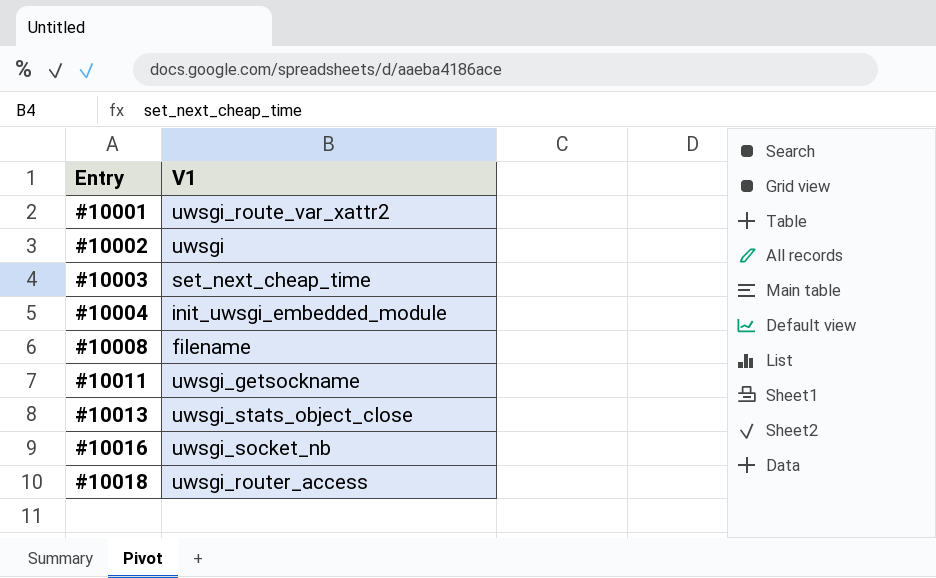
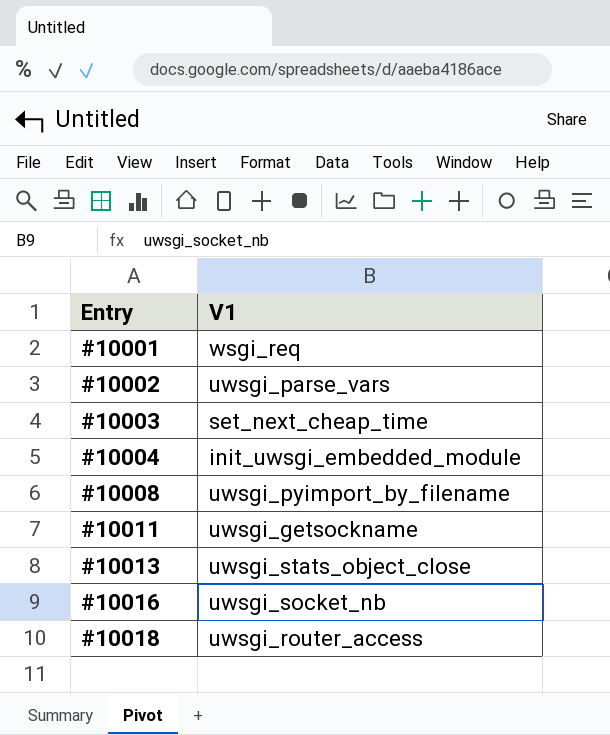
#10001 | V1: uwsgi_route_var_xattr2 -> wsgi_req
#10002 | V1: uwsgi -> uwsgi_parse_vars
#10008 | V1: filename -> uwsgi_pyimport_by_filename

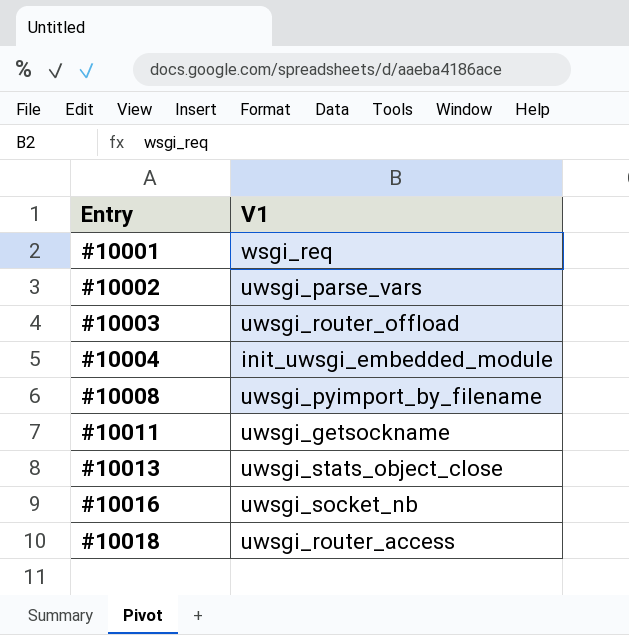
#10003 | V1: set_next_cheap_time -> uwsgi_router_offload

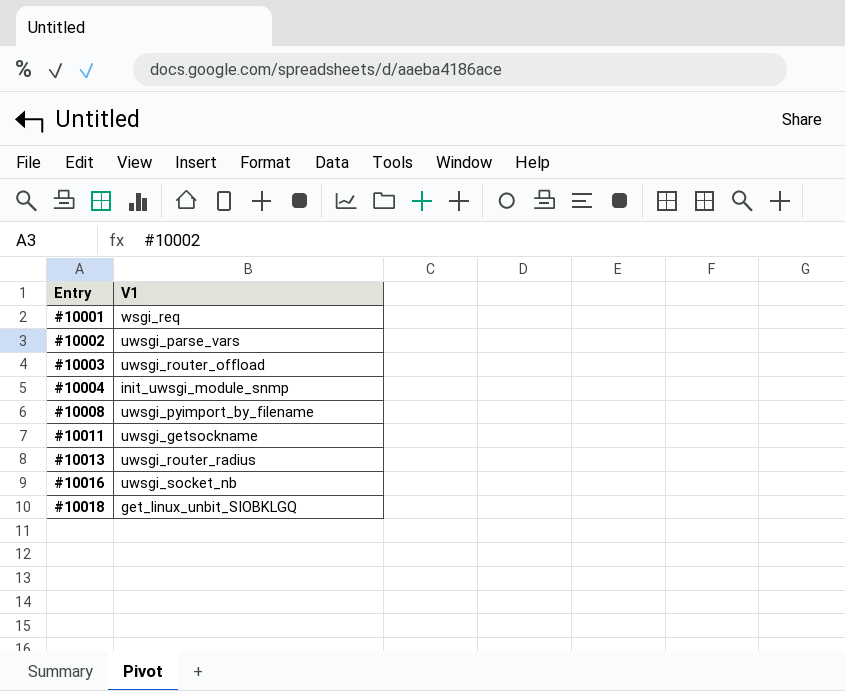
#10004 | V1: init_uwsgi_embedded_module -> init_uwsgi_module_snmp
#10013 | V1: uwsgi_stats_object_close -> uwsgi_router_radius
#10018 | V1: uwsgi_router_access -> get_linux_unbit_SIOBKLGQ

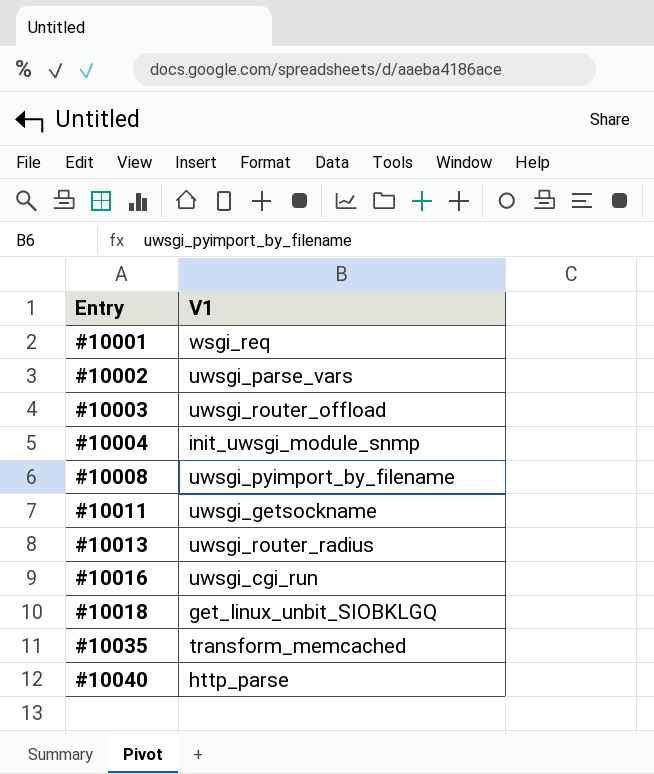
#10016 | V1: uwsgi_socket_nb -> uwsgi_cgi_run
row #10035: none -> transform_memcached
row #10040: none -> http_parse

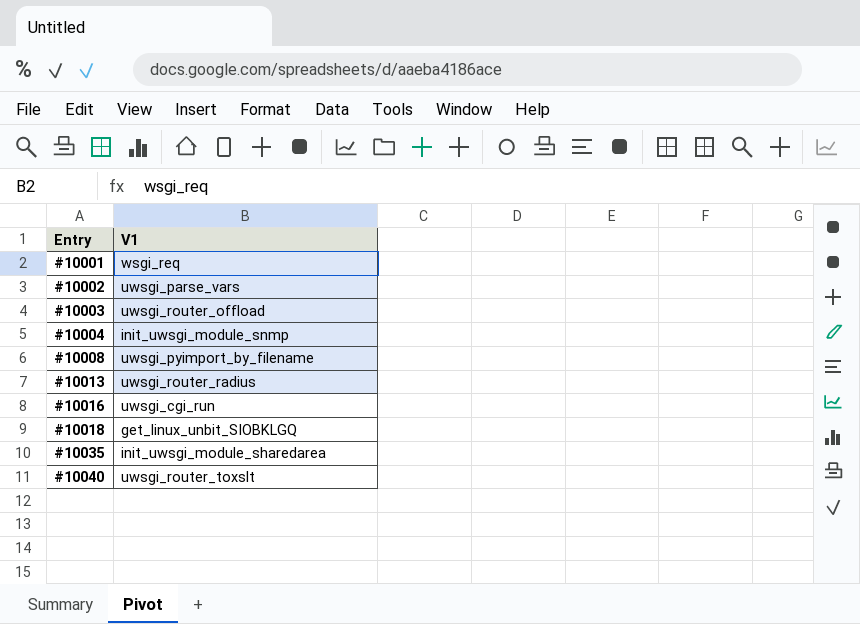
row #10011: uwsgi_getsockname -> none
#10035 | V1: transform_memcached -> init_uwsgi_module_sharedarea
#10040 | V1: http_parse -> uwsgi_router_toxslt

